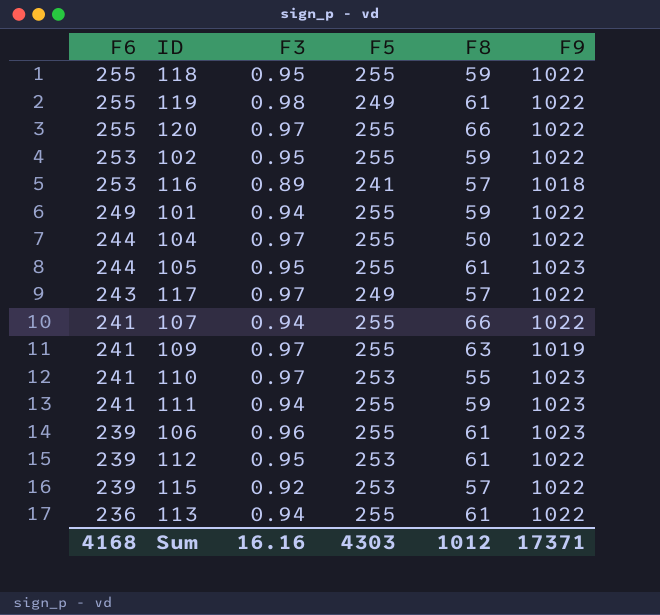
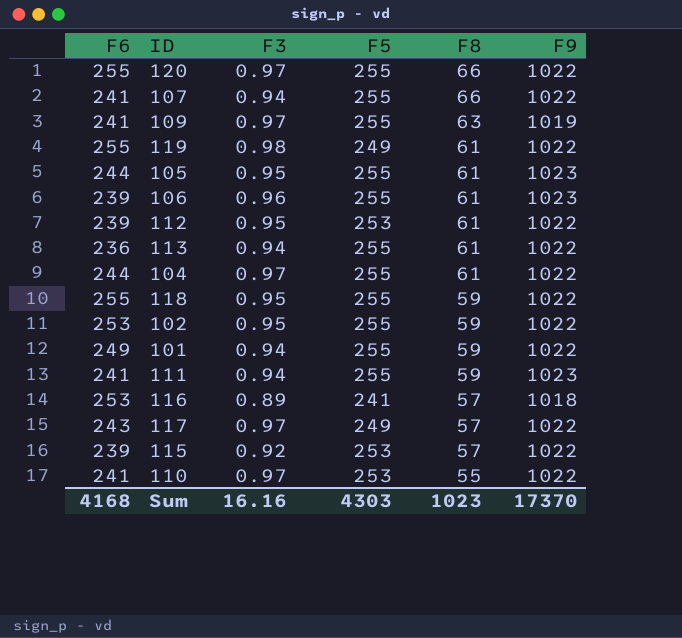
row order: F6 descending -> F8 descending
104 | F8: 50 -> 61
110 | F9: 1023 -> 1022
Sum | F8: 1012 -> 1023
Sum | F9: 17371 -> 17370

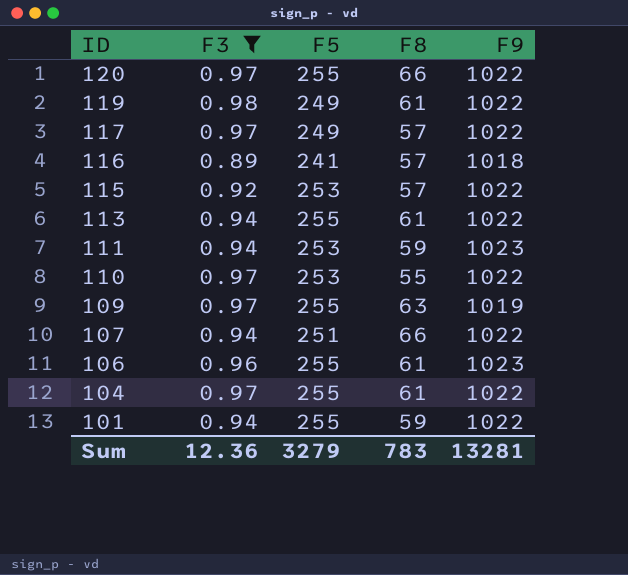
filter: none -> F3 != 0.95
row order: F8 descending -> ID descending
column F6 | position: 1 -> none
111 | F5: 255 -> 253
107 | F5: 255 -> 251
Sum | F3: 16.16 -> 12.36
Sum | F5: 4303 -> 3279
Sum | F8: 1023 -> 783
Sum | F9: 17370 -> 13281

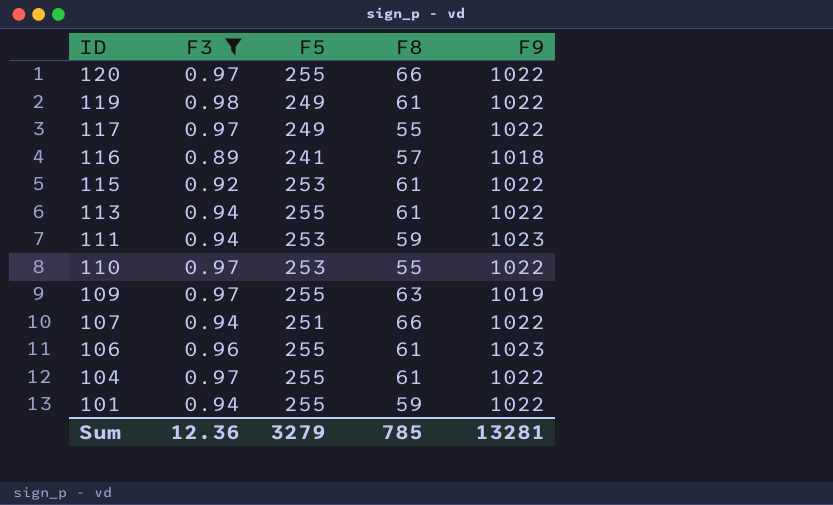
117 | F8: 57 -> 55
115 | F8: 57 -> 61
Sum | F8: 783 -> 785

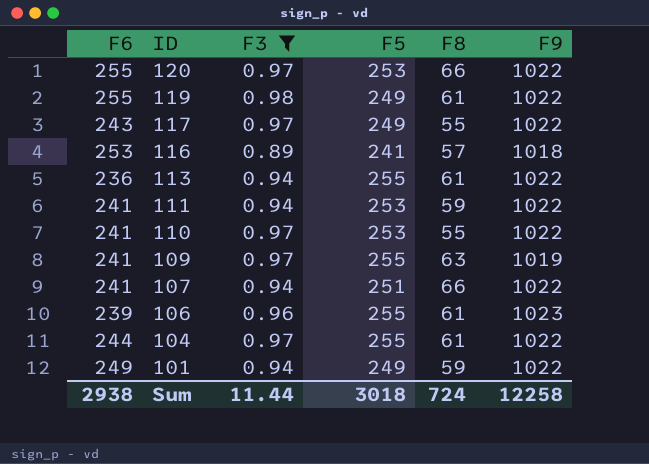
column F6 | position: none -> 1
row 115: 0.92 | 253 | 61 | 1022 -> none
120 | F5: 255 -> 253
111 | F9: 1023 -> 1022
101 | F5: 255 -> 249
Sum | F3: 12.36 -> 11.44
Sum | F5: 3279 -> 3018
Sum | F8: 785 -> 724
Sum | F9: 13281 -> 12258

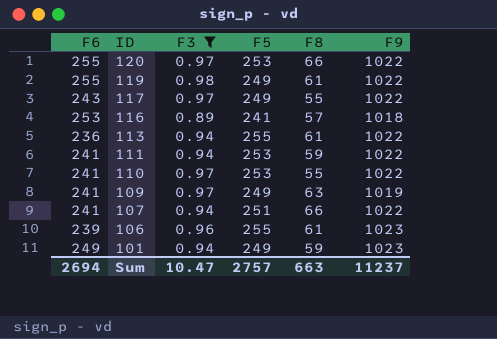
row 104: 244 | 0.97 | 255 | 61 | 1022 -> none
109 | F5: 255 -> 249
101 | F9: 1022 -> 1023
Sum | F6: 2938 -> 2694
Sum | F3: 11.44 -> 10.47
Sum | F5: 3018 -> 2757
Sum | F8: 724 -> 663
Sum | F9: 12258 -> 11237

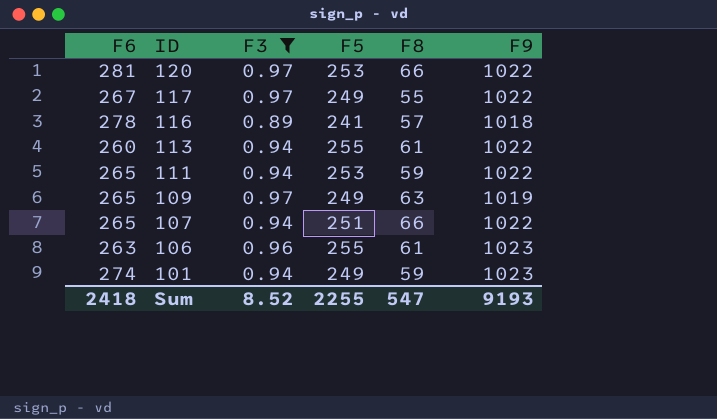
row 119: 255 | 0.98 | 249 | 61 | 1022 -> none
row 110: 241 | 0.97 | 253 | 55 | 1022 -> none
120 | F6: 255 -> 281
117 | F6: 243 -> 267
116 | F6: 253 -> 278
113 | F6: 236 -> 260
111 | F6: 241 -> 265
109 | F6: 241 -> 265
107 | F6: 241 -> 265
106 | F6: 239 -> 263
101 | F6: 249 -> 274
Sum | F6: 2694 -> 2418
Sum | F3: 10.47 -> 8.52
Sum | F5: 2757 -> 2255
Sum | F8: 663 -> 547
Sum | F9: 11237 -> 9193

